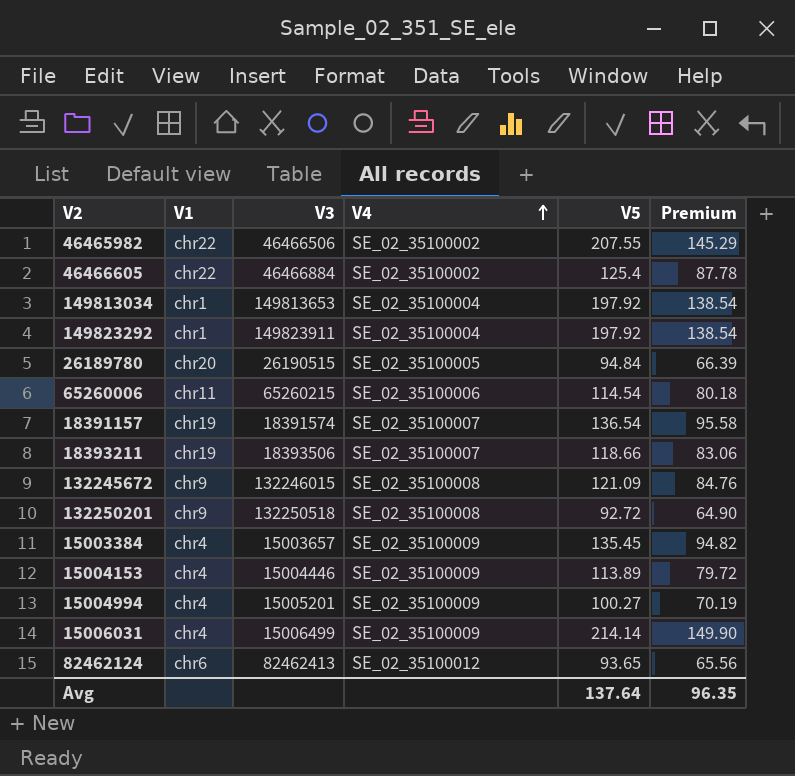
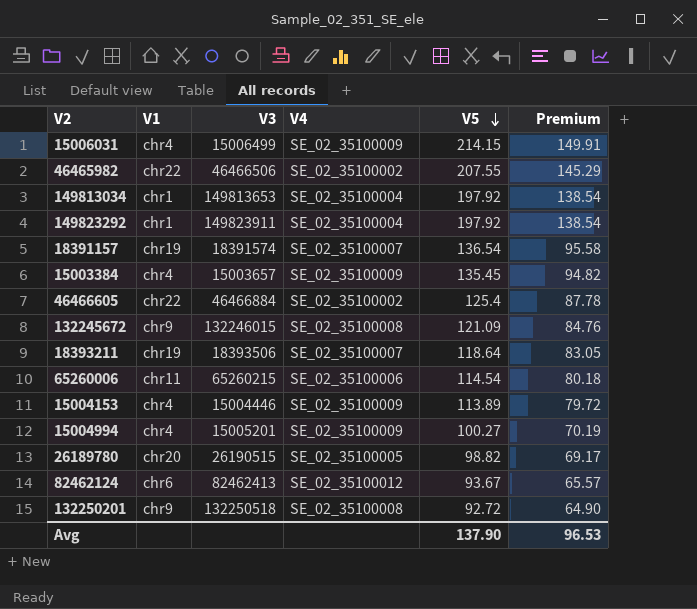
row order: V4 ascending -> V5 descending
15006031 | V5: 214.14 -> 214.15
15006031 | Premium: 149.90 -> 149.91
18393211 | V5: 118.66 -> 118.64
18393211 | Premium: 83.06 -> 83.05
26189780 | V5: 94.84 -> 98.82
26189780 | Premium: 66.39 -> 69.17
82462124 | V5: 93.65 -> 93.67
82462124 | Premium: 65.56 -> 65.57
Avg | V5: 137.64 -> 137.90
Avg | Premium: 96.35 -> 96.53

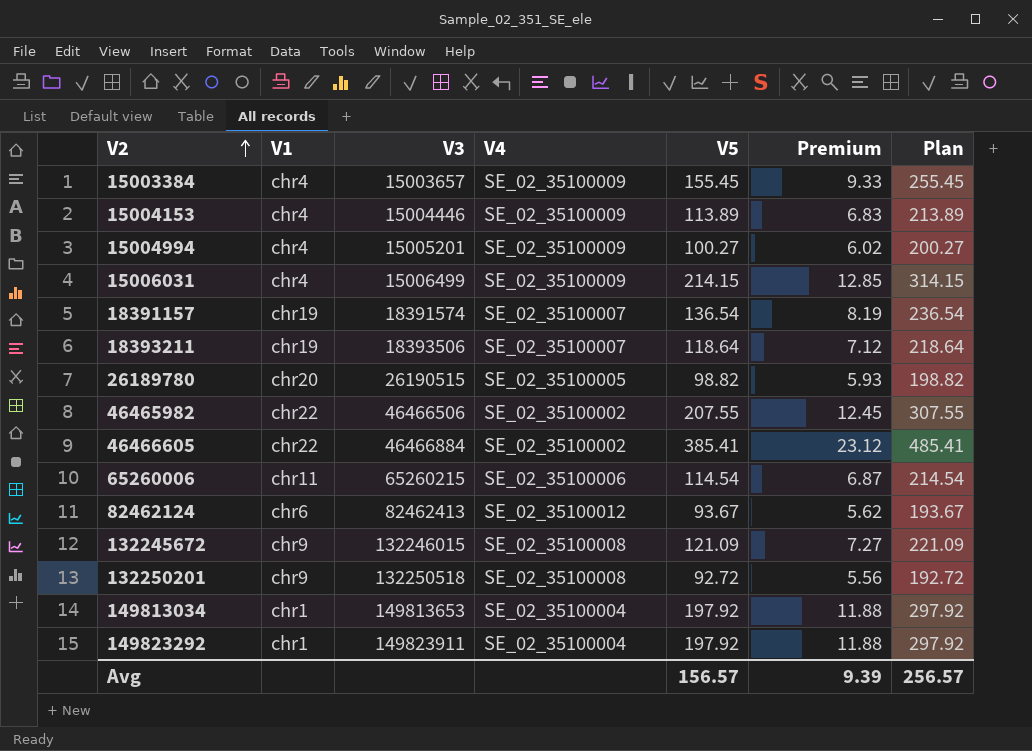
row order: V5 descending -> V2 ascending
column Premium | formula: [V5] * 0.7 -> [V5] * 0.06
column Plan | formula: none -> [V5] + 100
15003384 | V5: 135.45 -> 155.45
46466605 | V5: 125.4 -> 385.41
Avg | V5: 137.90 -> 156.57
Avg | Premium: 96.53 -> 9.39

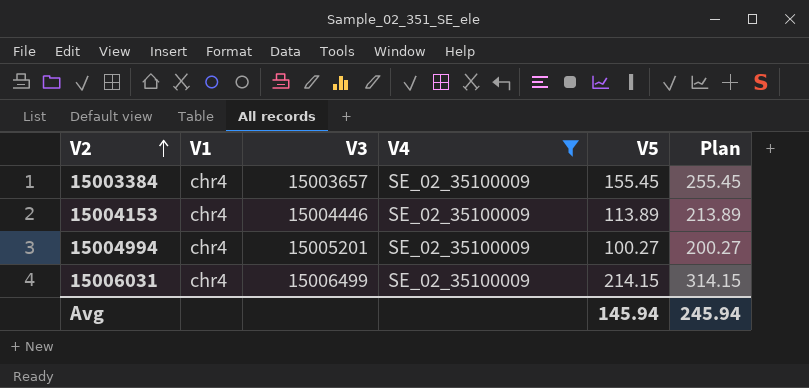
filter: none -> V4 = SE_02_35100009
column Premium | formula: [V5] * 0.06 -> none
Avg | V5: 156.57 -> 145.94
Avg | Plan: 256.57 -> 245.94

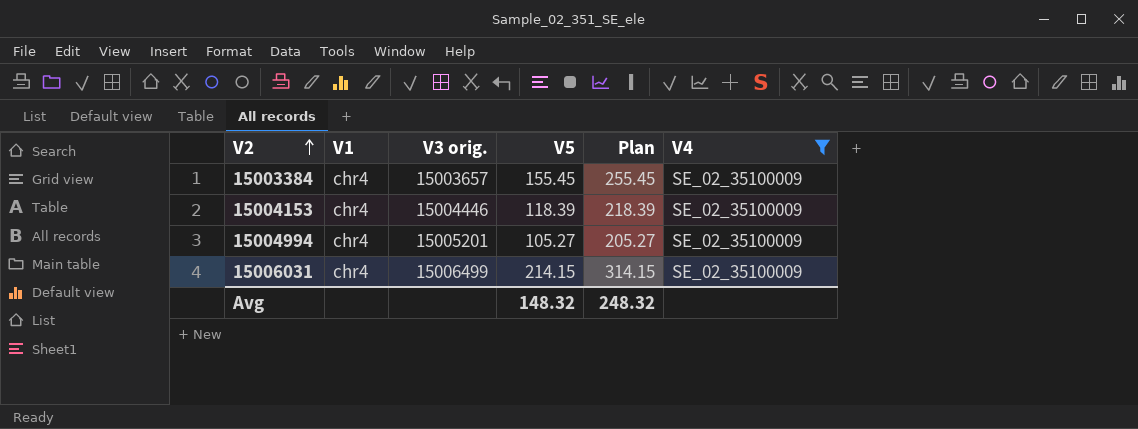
column name: V3 -> V3 orig.
column V4 | position: 4 -> 6
15004153 | V5: 113.89 -> 118.39
15004153 | Plan: 213.89 -> 218.39
15004994 | V5: 100.27 -> 105.27
15004994 | Plan: 200.27 -> 205.27
Avg | V5: 145.94 -> 148.32
Avg | Plan: 245.94 -> 248.32

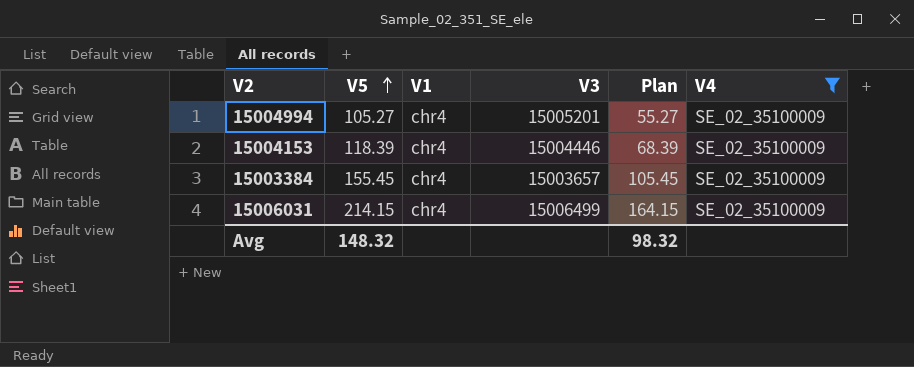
row order: V2 ascending -> V5 ascending
column V5 | position: 4 -> 2
column name: V3 orig. -> V3
column Plan | formula: [V5] + 100 -> [V5] - 50
Avg | Plan: 248.32 -> 98.32

